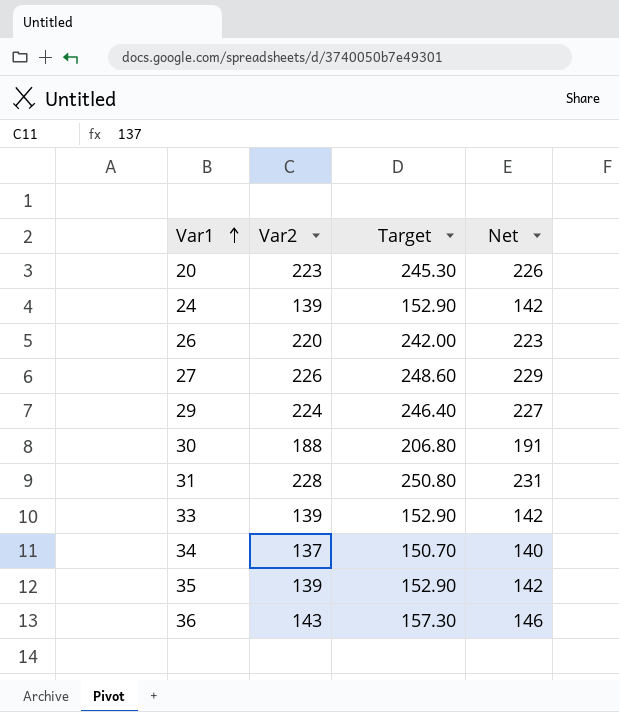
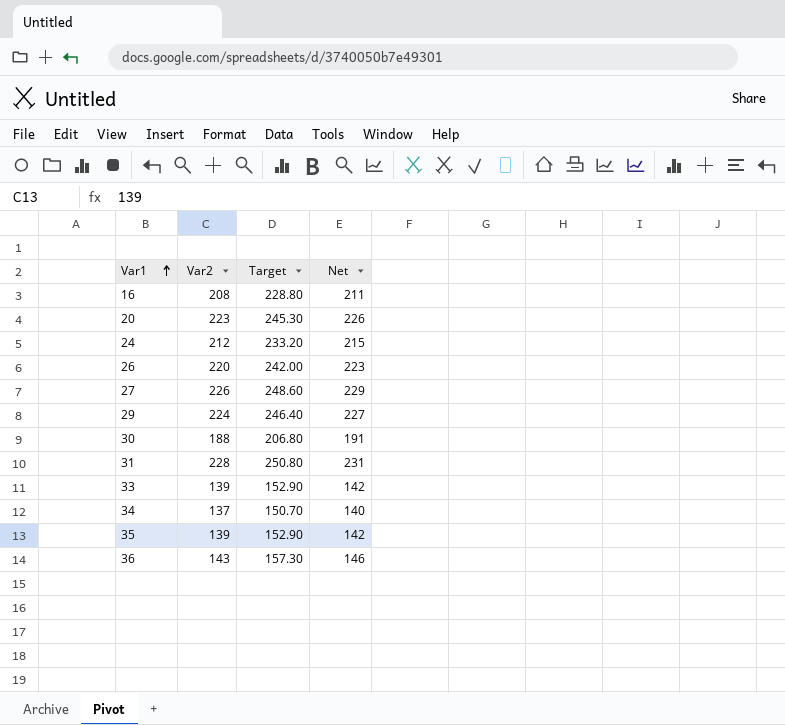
row 16: none -> 208 | 228.80 | 211
24 | Var2: 139 -> 212
24 | Target: 152.90 -> 233.20
24 | Net: 142 -> 215

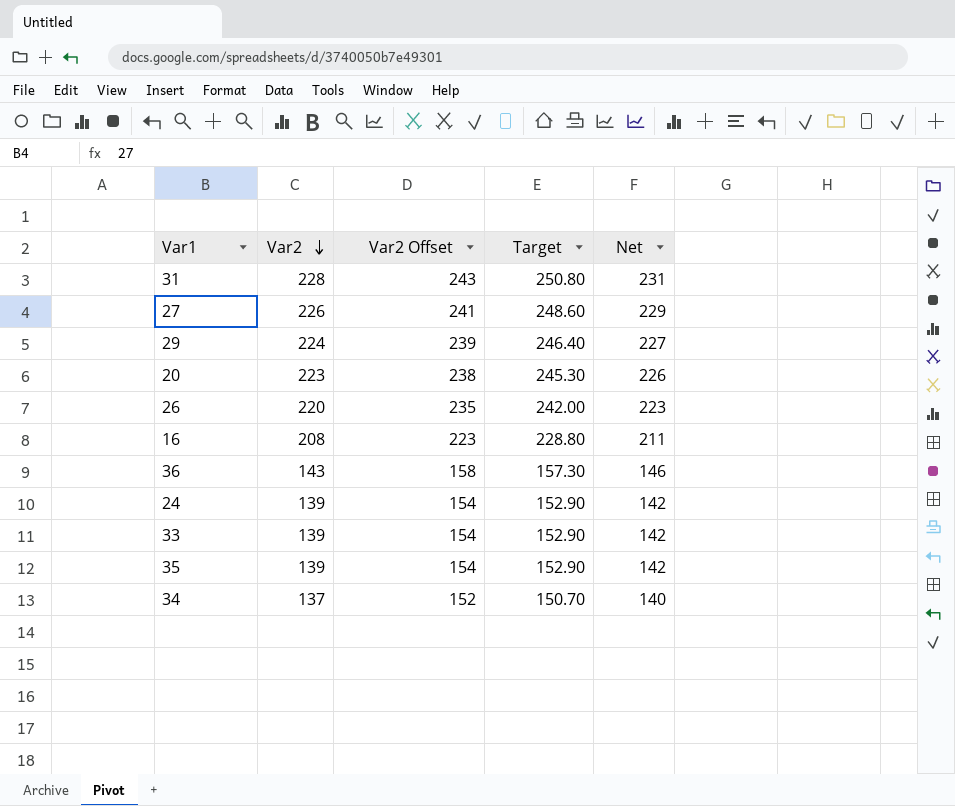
row order: Var1 ascending -> Var2 descending
column Var2 Offset | formula: none -> [Var2] + 15
row 30: 188 | 206.80 | 191 -> none
24 | Var2: 212 -> 139
24 | Target: 233.20 -> 152.90
24 | Net: 215 -> 142

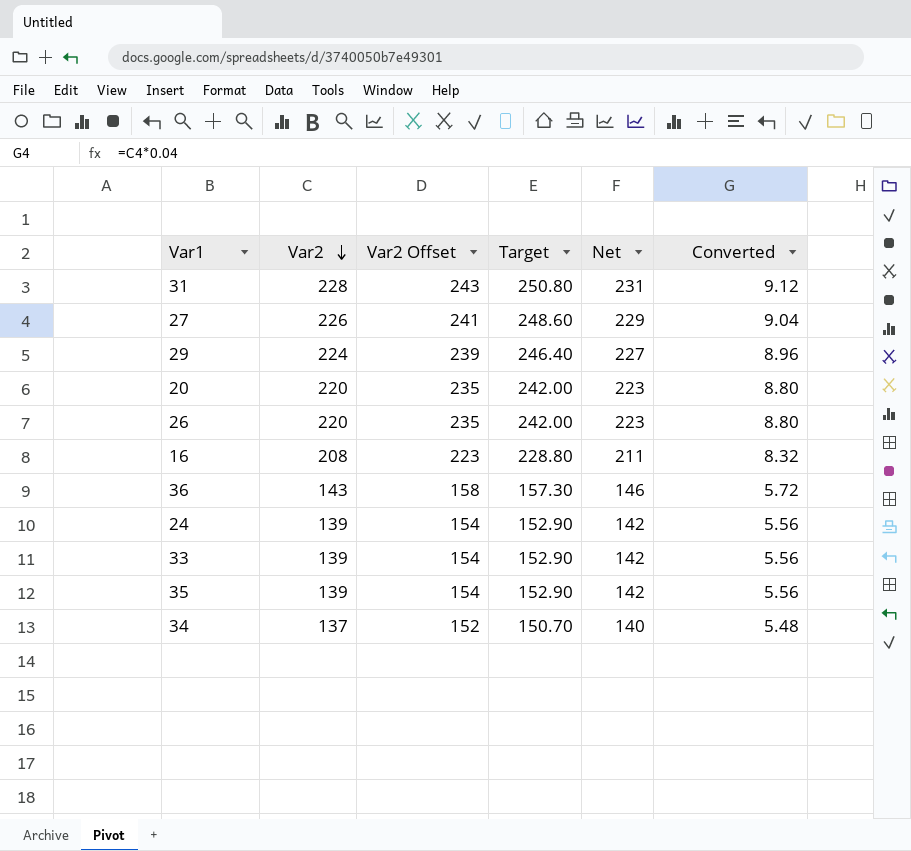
column Converted | formula: none -> [Var2] * 0.04
20 | Var2: 223 -> 220
20 | Var2 Offset: 238 -> 235
20 | Target: 245.30 -> 242.00
20 | Net: 226 -> 223

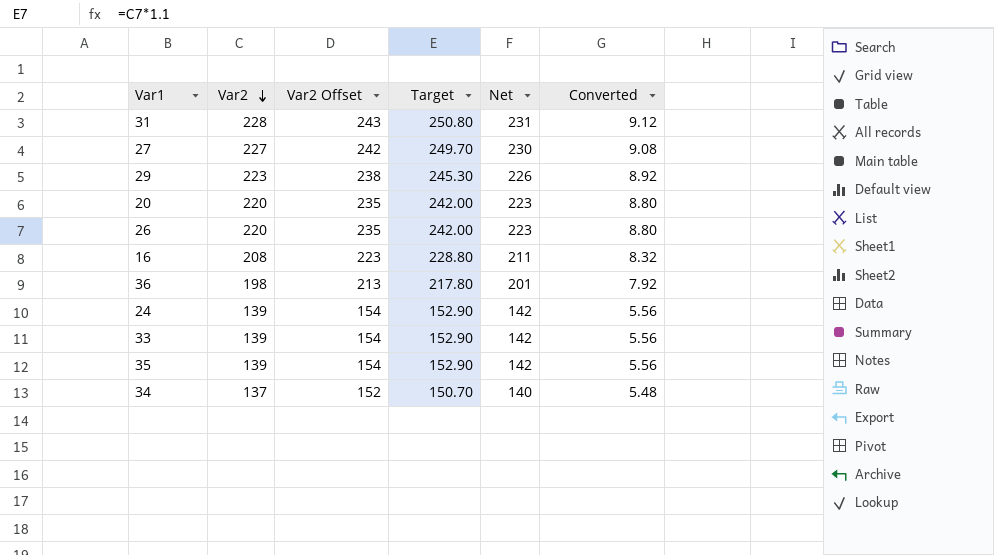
27 | Var2: 226 -> 227
27 | Var2 Offset: 241 -> 242
27 | Target: 248.60 -> 249.70
27 | Net: 229 -> 230
27 | Converted: 9.04 -> 9.08
29 | Var2: 224 -> 223
29 | Var2 Offset: 239 -> 238
29 | Target: 246.40 -> 245.30
29 | Net: 227 -> 226
29 | Converted: 8.96 -> 8.92
36 | Var2: 143 -> 198
36 | Var2 Offset: 158 -> 213
36 | Target: 157.30 -> 217.80
36 | Net: 146 -> 201
36 | Converted: 5.72 -> 7.92

